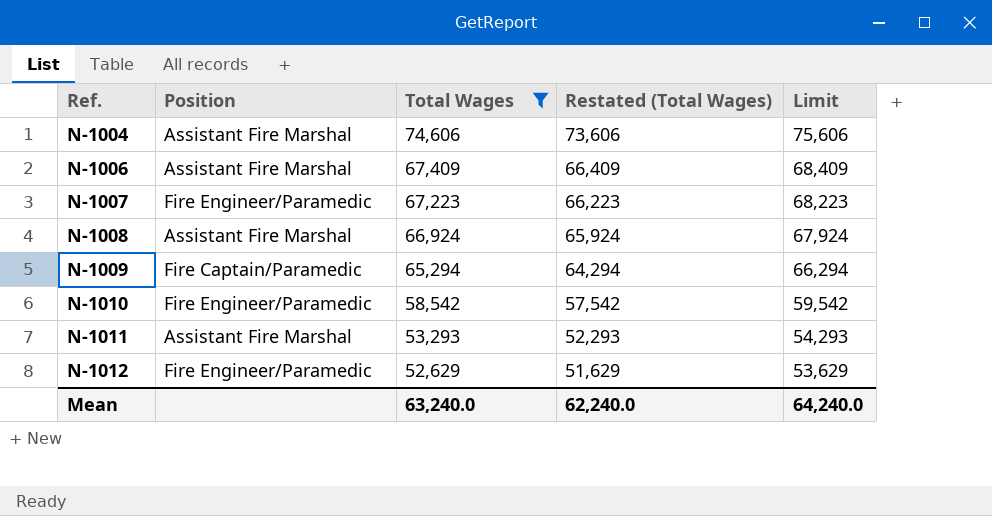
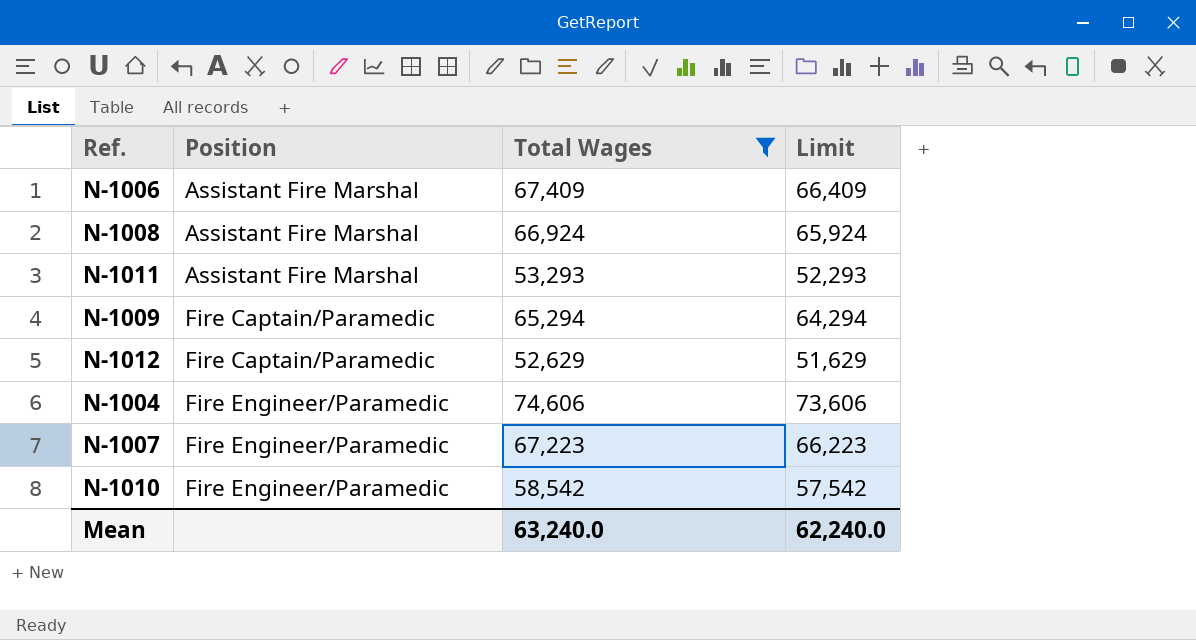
row order: Ref. ascending -> Position ascending
column Restated (Total Wages) | formula: [Total Wages] - 1000 -> none
column Limit | formula: [Total Wages] + 1000 -> [Total Wages] - 1000
N-1012 | Position: Fire Engineer/Paramedic -> Fire Captain/Paramedic
N-1004 | Position: Assistant Fire Marshal -> Fire Engineer/Paramedic
Mean | Limit: 64,240.0 -> 62,240.0

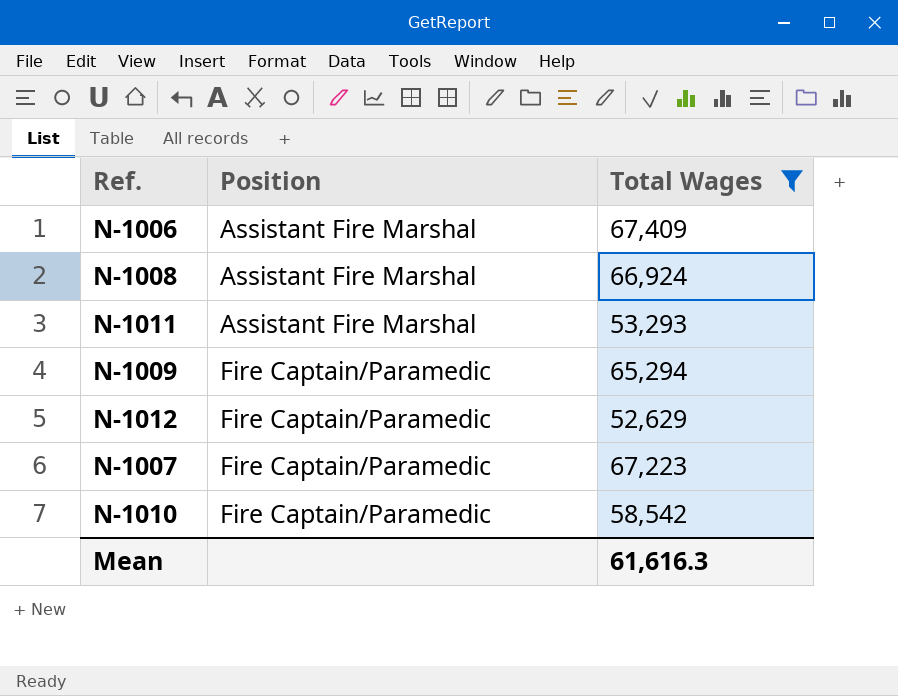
column Limit | formula: [Total Wages] - 1000 -> none
row N-1004: Fire Engineer/Paramedic | 74,606 | 73,606 -> none
N-1007 | Position: Fire Engineer/Paramedic -> Fire Captain/Paramedic
N-1010 | Position: Fire Engineer/Paramedic -> Fire Captain/Paramedic
Mean | Total Wages: 63,240.0 -> 61,616.3

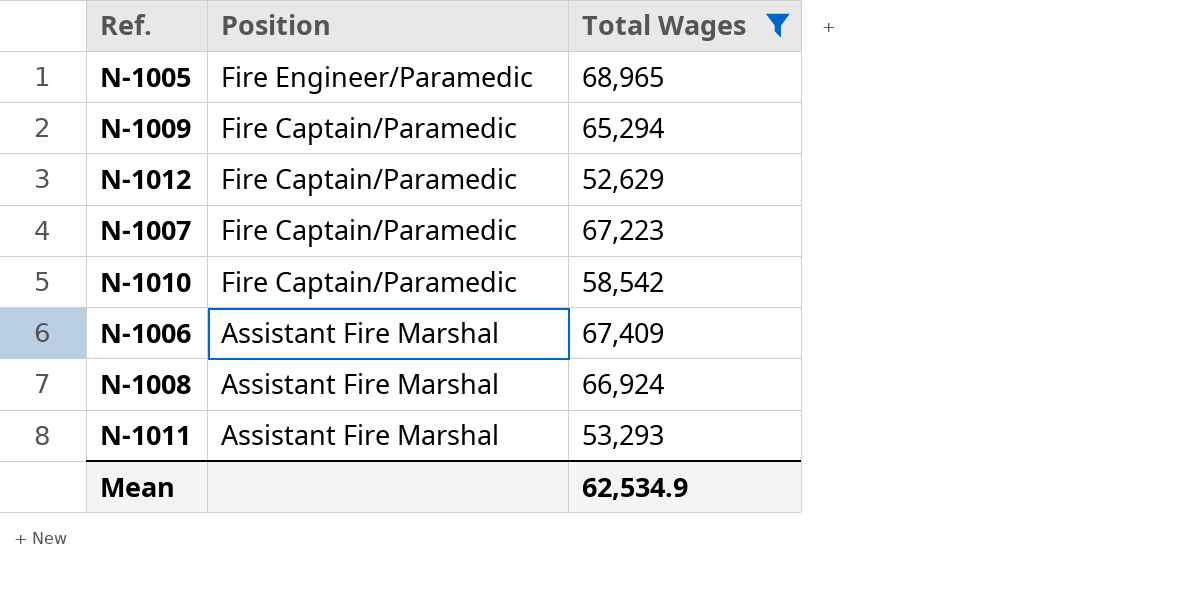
row order: Position ascending -> Position descending
row N-1005: none -> Fire Engineer/Paramedic | 68,965
Mean | Total Wages: 61,616.3 -> 62,534.9

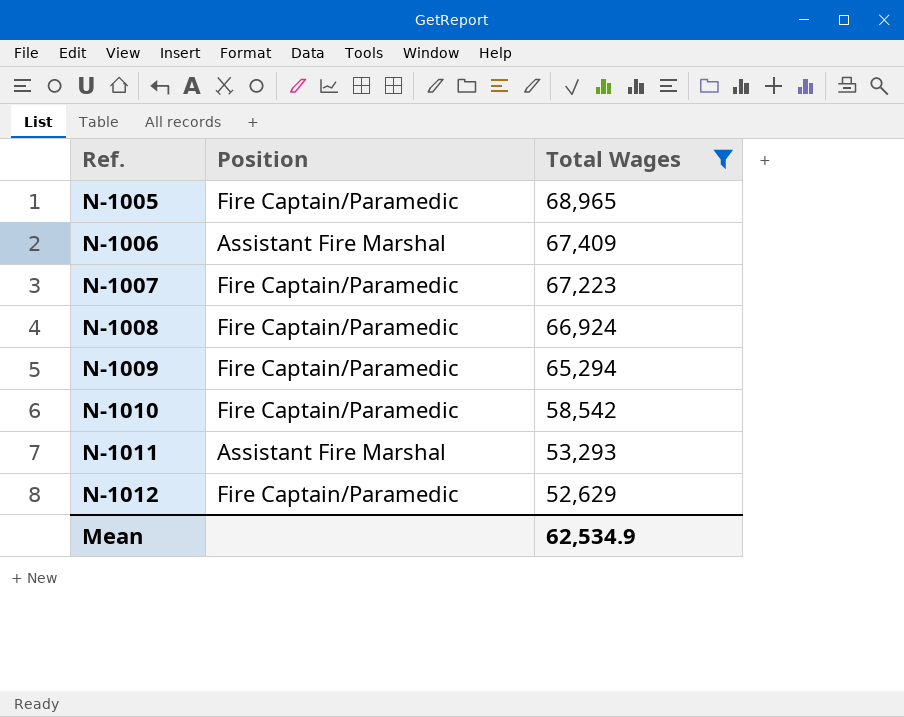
row order: Position descending -> Ref. ascending
N-1005 | Position: Fire Engineer/Paramedic -> Fire Captain/Paramedic
N-1008 | Position: Assistant Fire Marshal -> Fire Captain/Paramedic

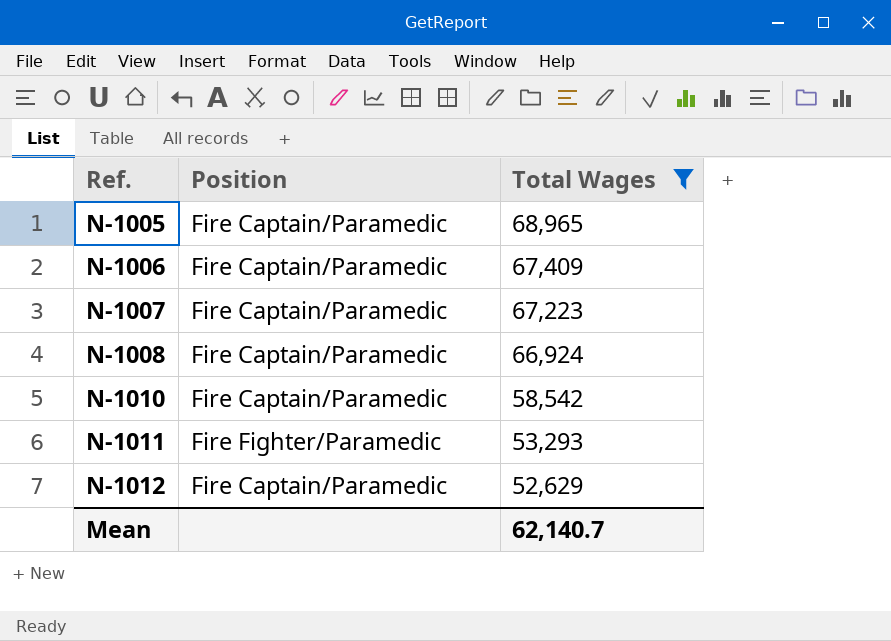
row N-1009: Fire Captain/Paramedic | 65,294 -> none
N-1006 | Position: Assistant Fire Marshal -> Fire Captain/Paramedic
N-1011 | Position: Assistant Fire Marshal -> Fire Fighter/Paramedic
Mean | Total Wages: 62,534.9 -> 62,140.7

